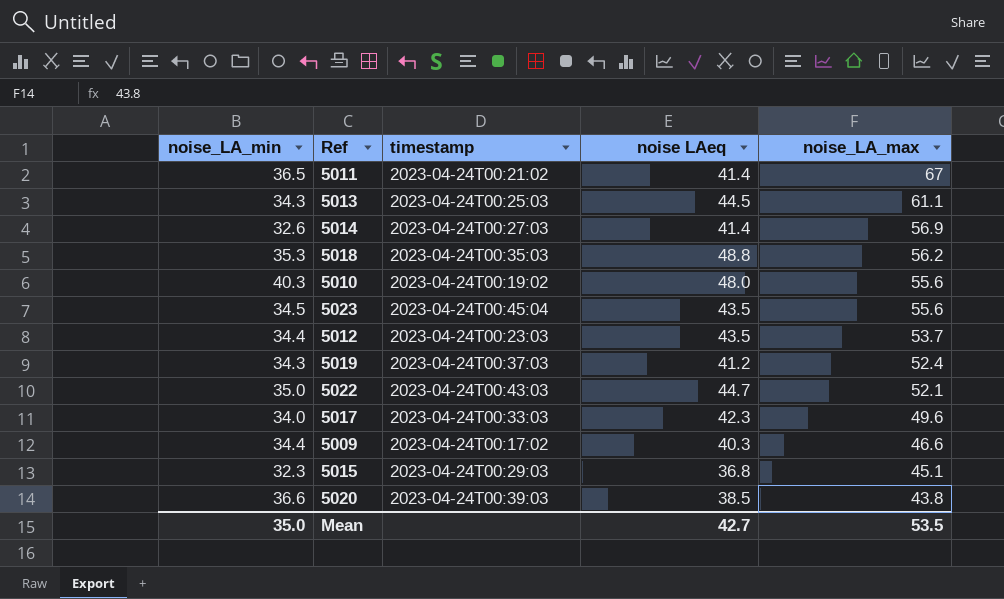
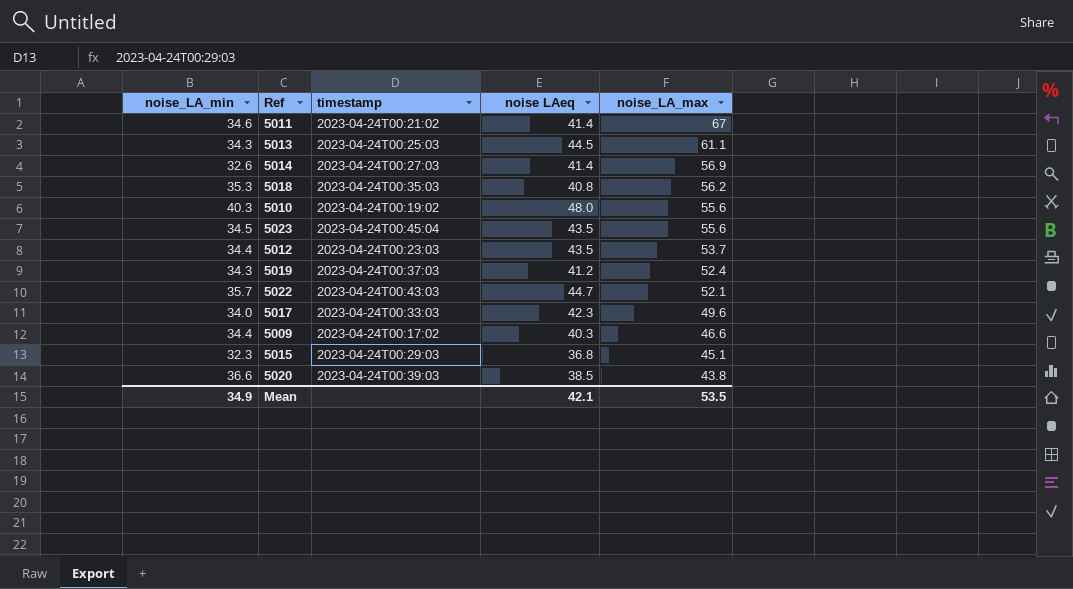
5011 | noise_LA_min: 36.5 -> 34.6
5018 | noise LAeq: 48.8 -> 40.8
5022 | noise_LA_min: 35.0 -> 35.7
Mean | noise_LA_min: 35.0 -> 34.9
Mean | noise LAeq: 42.7 -> 42.1

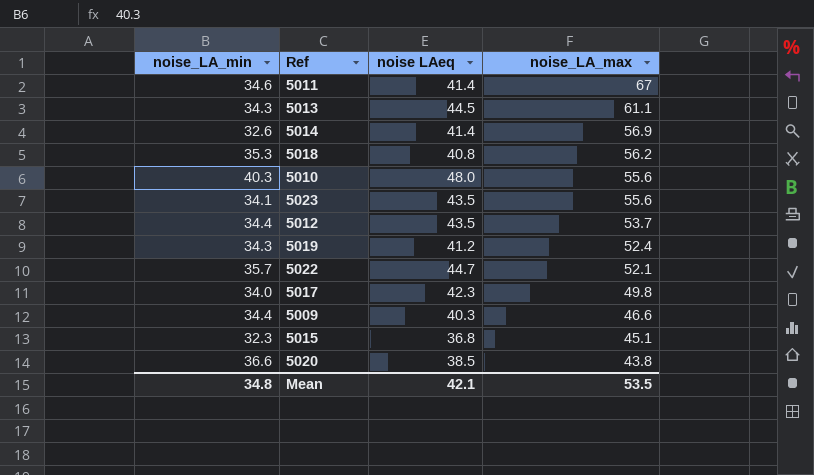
column timestamp | position: 3 -> none
5023 | noise_LA_min: 34.5 -> 34.1
5017 | noise_LA_max: 49.6 -> 49.8
Mean | noise_LA_min: 34.9 -> 34.8

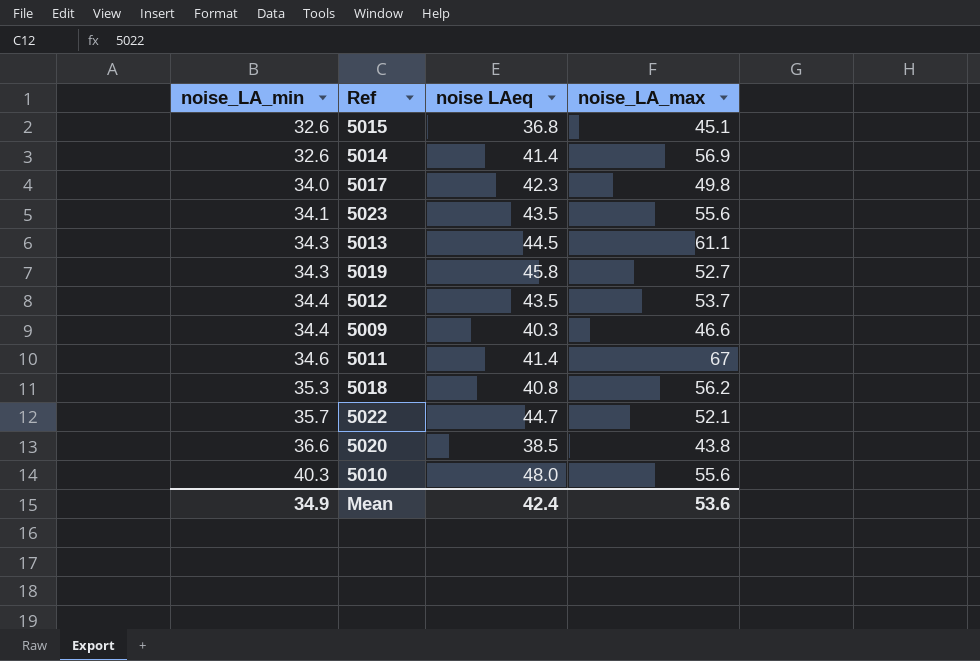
row order: noise_LA_max descending -> noise_LA_min ascending
5015 | noise_LA_min: 32.3 -> 32.6
5019 | noise LAeq: 41.2 -> 45.8
5019 | noise_LA_max: 52.4 -> 52.7
Mean | noise_LA_min: 34.8 -> 34.9
Mean | noise LAeq: 42.1 -> 42.4
Mean | noise_LA_max: 53.5 -> 53.6

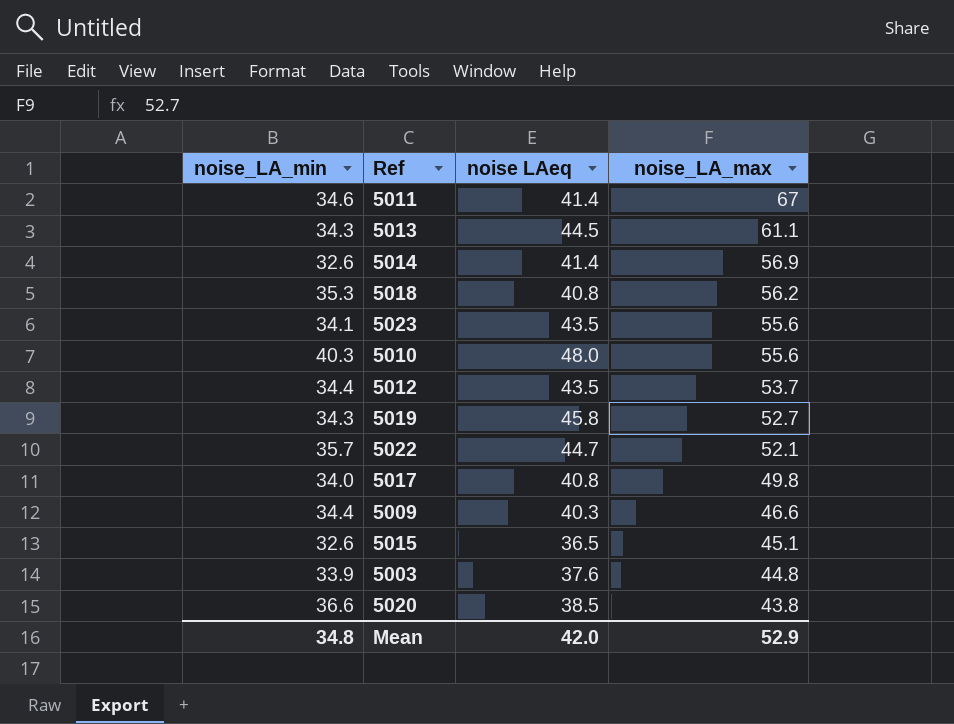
row order: noise_LA_min ascending -> noise_LA_max descending
5017 | noise LAeq: 42.3 -> 40.8
5015 | noise LAeq: 36.8 -> 36.5
row 5003: none -> 33.9 | 37.6 | 44.8
Mean | noise_LA_min: 34.9 -> 34.8
Mean | noise LAeq: 42.4 -> 42.0
Mean | noise_LA_max: 53.6 -> 52.9

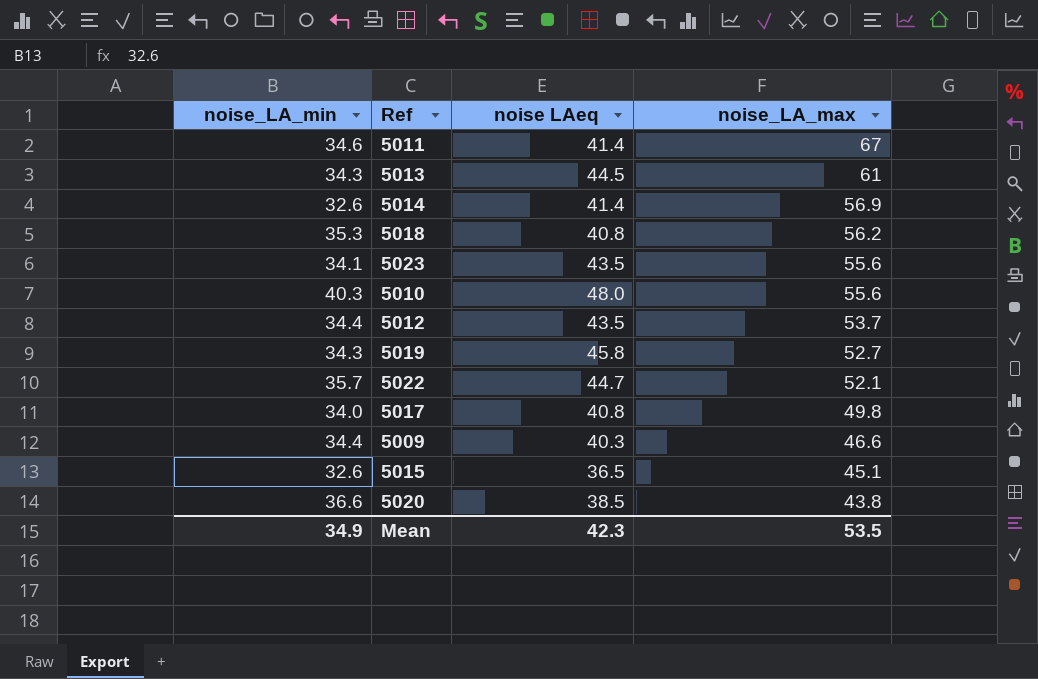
row 5003: 33.9 | 37.6 | 44.8 -> none
5013 | noise_LA_max: 61.1 -> 61
Mean | noise_LA_min: 34.8 -> 34.9
Mean | noise LAeq: 42.0 -> 42.3
Mean | noise_LA_max: 52.9 -> 53.5

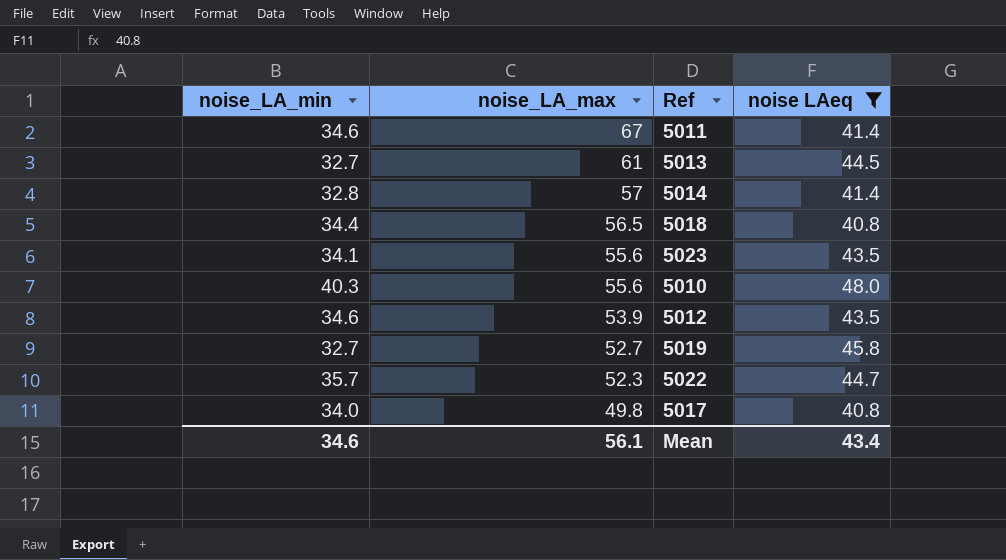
filter: none -> noise LAeq >= 40.8
column noise_LA_max | position: 4 -> 2
5013 | noise_LA_min: 34.3 -> 32.7
5014 | noise_LA_min: 32.6 -> 32.8
5014 | noise_LA_max: 56.9 -> 57
5018 | noise_LA_min: 35.3 -> 34.4
5018 | noise_LA_max: 56.2 -> 56.5
5012 | noise_LA_min: 34.4 -> 34.6
5012 | noise_LA_max: 53.7 -> 53.9
5019 | noise_LA_min: 34.3 -> 32.7
5022 | noise_LA_max: 52.1 -> 52.3
Mean | noise_LA_min: 34.9 -> 34.6
Mean | noise_LA_max: 53.5 -> 56.1
Mean | noise LAeq: 42.3 -> 43.4

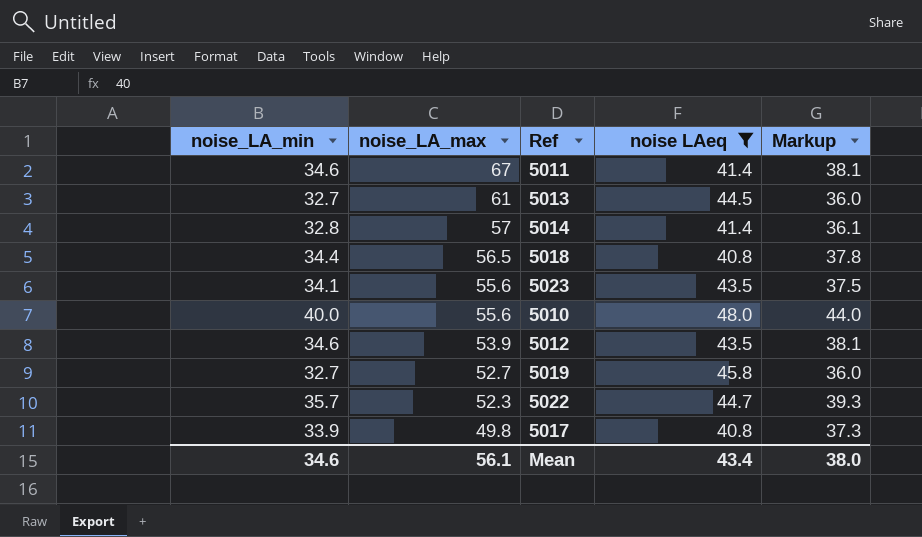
column Markup | formula: none -> [noise_LA_min] * 1.1
5010 | noise_LA_min: 40.3 -> 40.0
5017 | noise_LA_min: 34.0 -> 33.9

